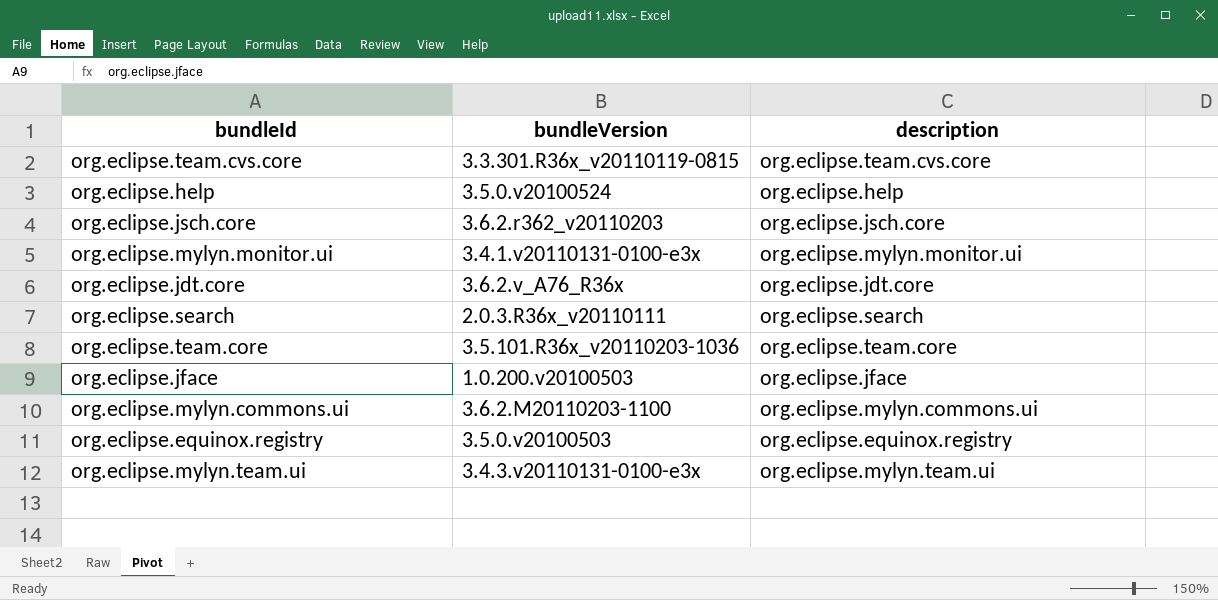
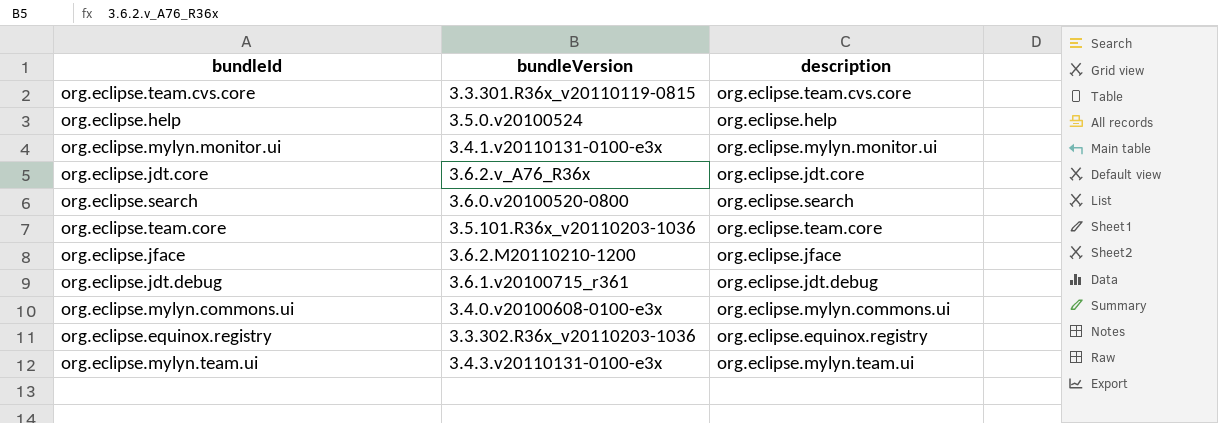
row org.eclipse.jsch.core: 3.6.2.r362_v20110203 | org.eclipse.jsch.core -> none
org.eclipse.search | bundleVersion: 2.0.3.R36x_v20110111 -> 3.6.0.v20100520-0800
org.eclipse.jface | bundleVersion: 1.0.200.v20100503 -> 3.6.2.M20110210-1200
row org.eclipse.jdt.debug: none -> 3.6.1.v20100715_r361 | org.eclipse.jdt.debug
org.eclipse.mylyn.commons.ui | bundleVersion: 3.6.2.M20110203-1100 -> 3.4.0.v20100608-0100-e3x
org.eclipse.equinox.registry | bundleVersion: 3.5.0.v20100503 -> 3.3.302.R36x_v20110203-1036

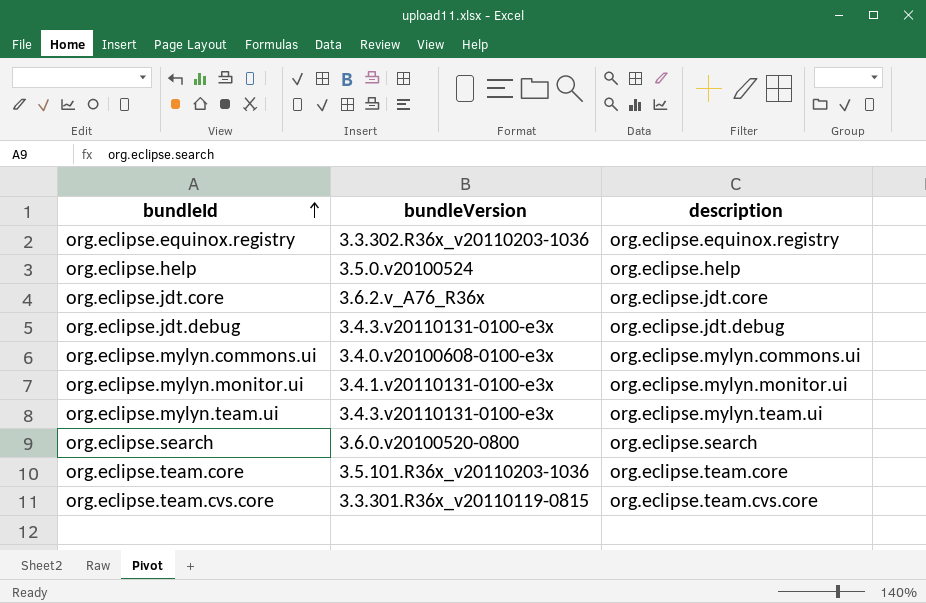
row order: none -> bundleId ascending
row org.eclipse.jface: 3.6.2.M20110210-1200 | org.eclipse.jface -> none
org.eclipse.jdt.debug | bundleVersion: 3.6.1.v20100715_r361 -> 3.4.3.v20110131-0100-e3x

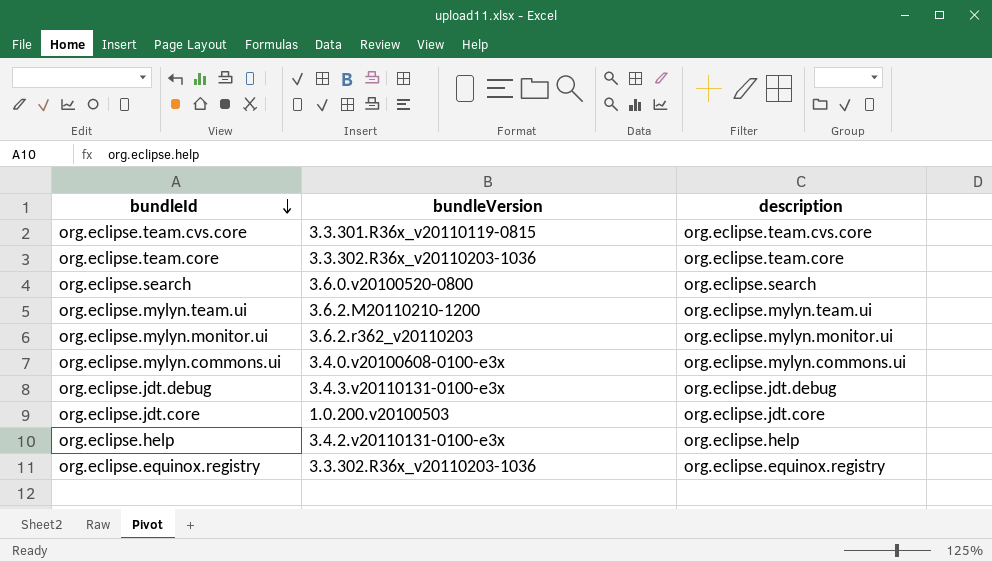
row order: bundleId ascending -> bundleId descending
org.eclipse.team.core | bundleVersion: 3.5.101.R36x_v20110203-1036 -> 3.3.302.R36x_v20110203-1036
org.eclipse.mylyn.team.ui | bundleVersion: 3.4.3.v20110131-0100-e3x -> 3.6.2.M20110210-1200
org.eclipse.mylyn.monitor.ui | bundleVersion: 3.4.1.v20110131-0100-e3x -> 3.6.2.r362_v20110203
org.eclipse.jdt.core | bundleVersion: 3.6.2.v_A76_R36x -> 1.0.200.v20100503
org.eclipse.help | bundleVersion: 3.5.0.v20100524 -> 3.4.2.v20110131-0100-e3x

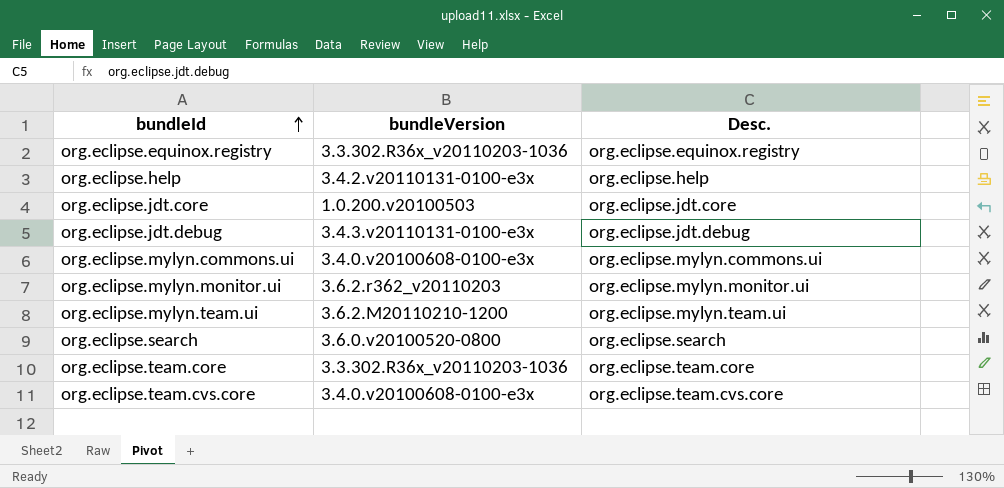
row order: bundleId descending -> bundleId ascending
column name: description -> Desc.
org.eclipse.team.cvs.core | bundleVersion: 3.3.301.R36x_v20110119-0815 -> 3.4.0.v20100608-0100-e3x

